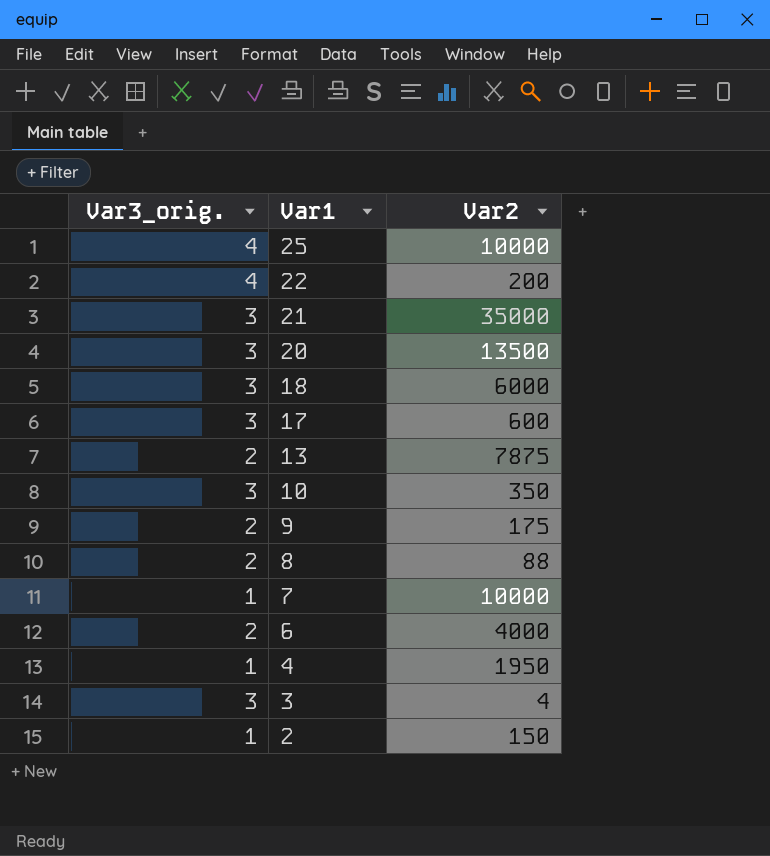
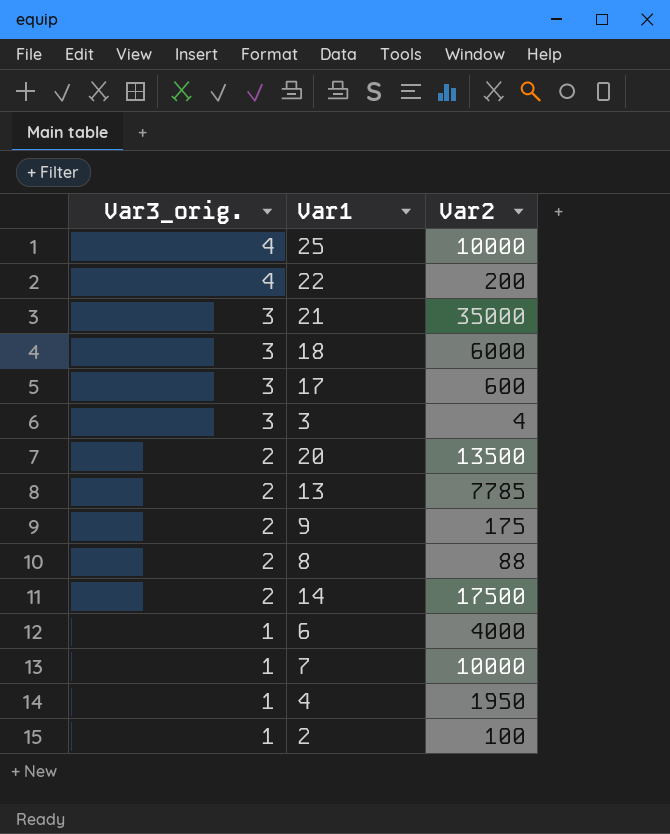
row order: Var1 descending -> Var3_orig. descending
row 10: 3 | 350 -> none
20 | Var3_orig.: 3 -> 2
13 | Var2: 7875 -> 7785
row 14: none -> 2 | 17500
6 | Var3_orig.: 2 -> 1
2 | Var2: 150 -> 100

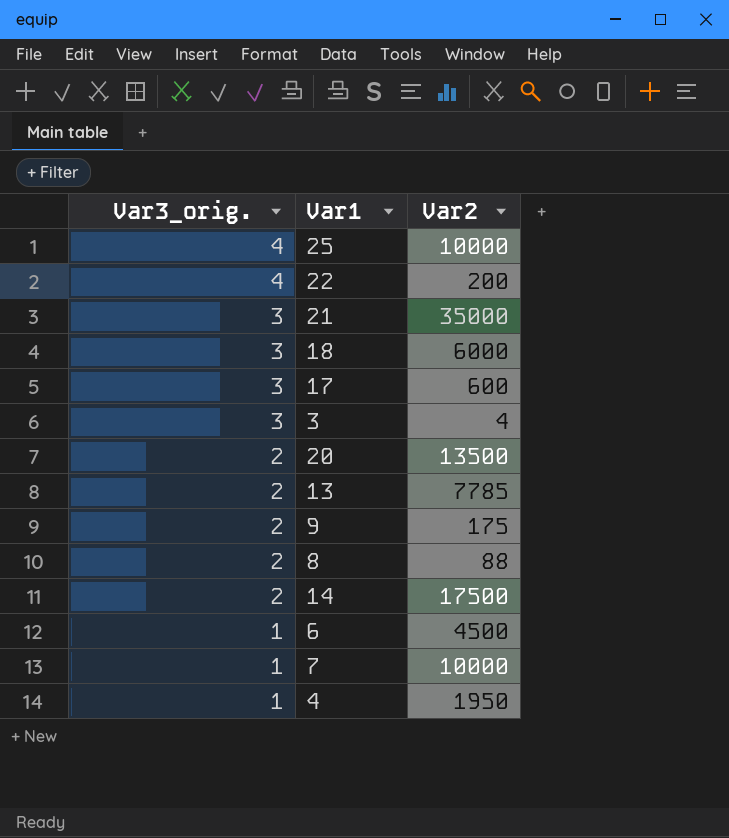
row 2: 1 | 100 -> none
6 | Var2: 4000 -> 4500

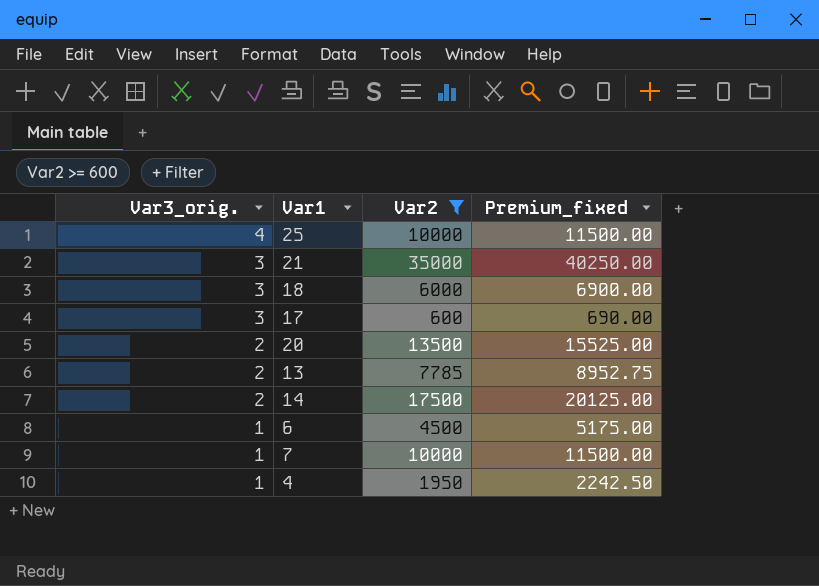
filter: none -> Var2 >= 600
column Premium_fixed | formula: none -> [Var2] * 1.15

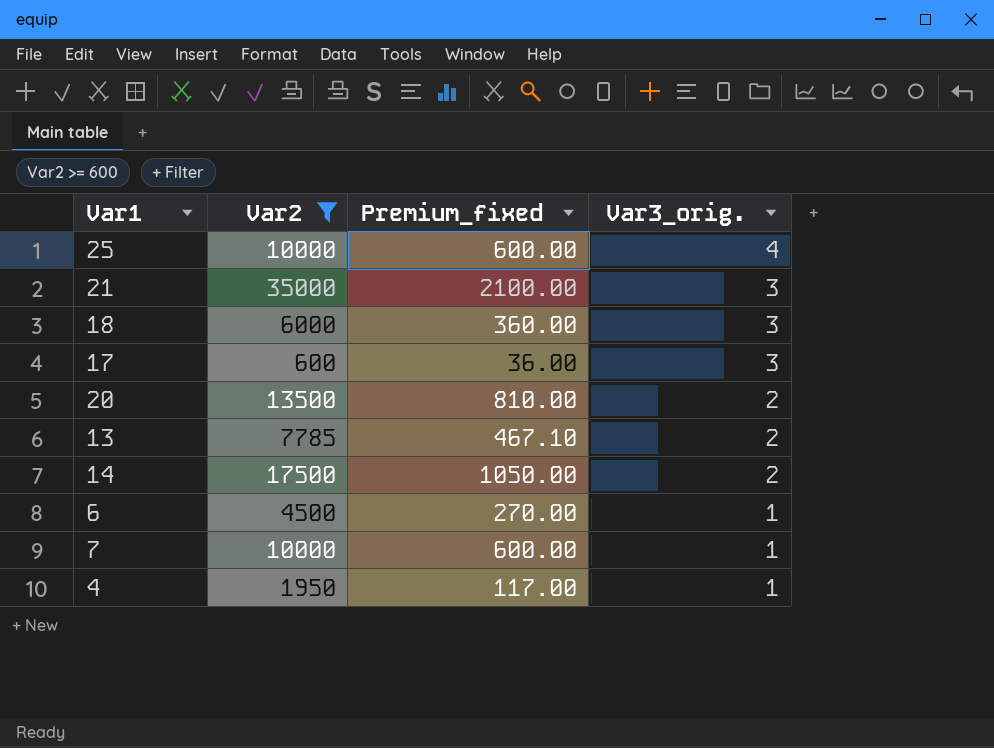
column Premium_fixed | formula: [Var2] * 1.15 -> [Var2] * 0.06
column Var3_orig. | position: 1 -> 4

